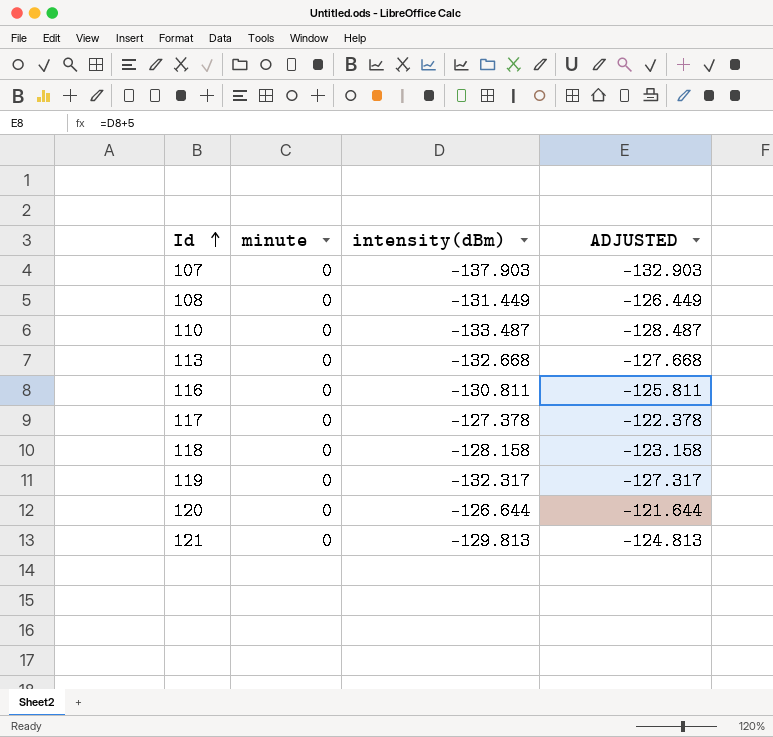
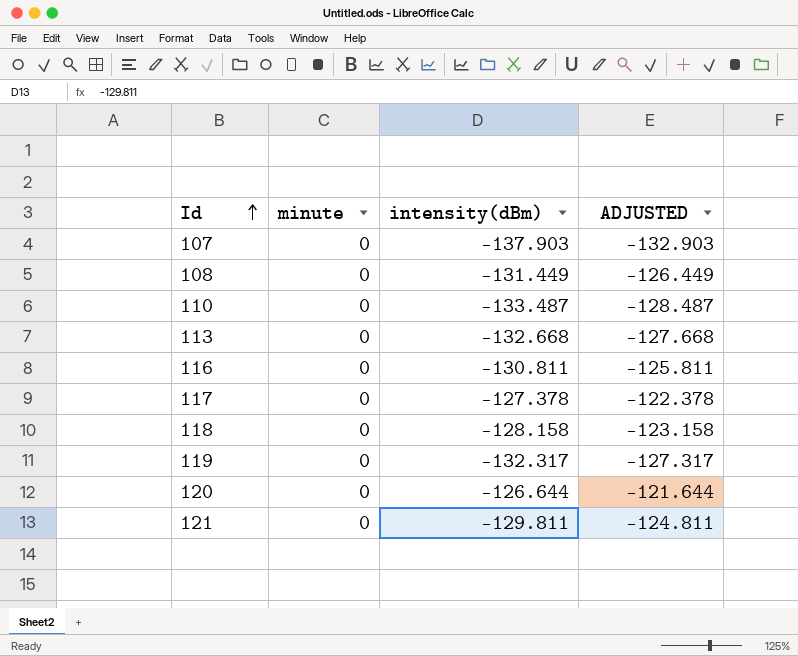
121 | intensity(dBm): -129.813 -> -129.811
121 | ADJUSTED: -124.813 -> -124.811

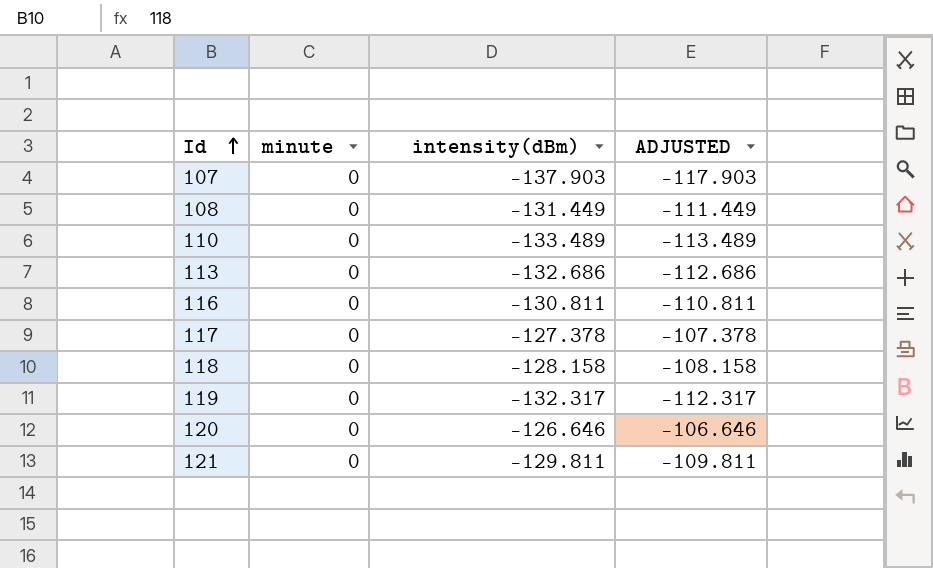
column ADJUSTED | formula: [intensity(dBm)] + 5 -> [intensity(dBm)] + 20
110 | intensity(dBm): -133.487 -> -133.489
113 | intensity(dBm): -132.668 -> -132.686
120 | intensity(dBm): -126.644 -> -126.646

